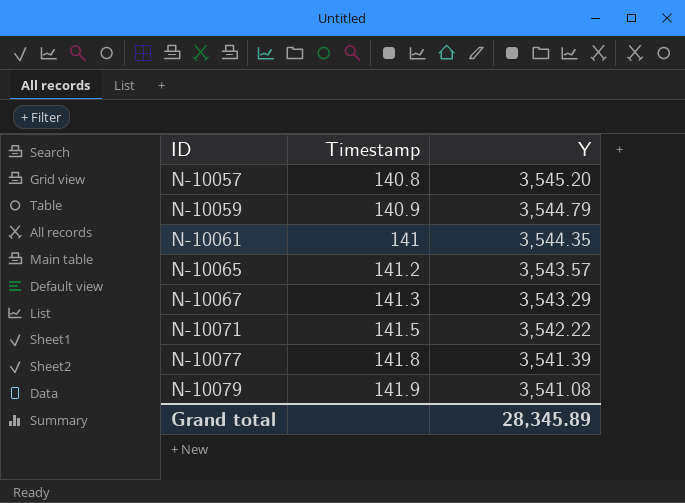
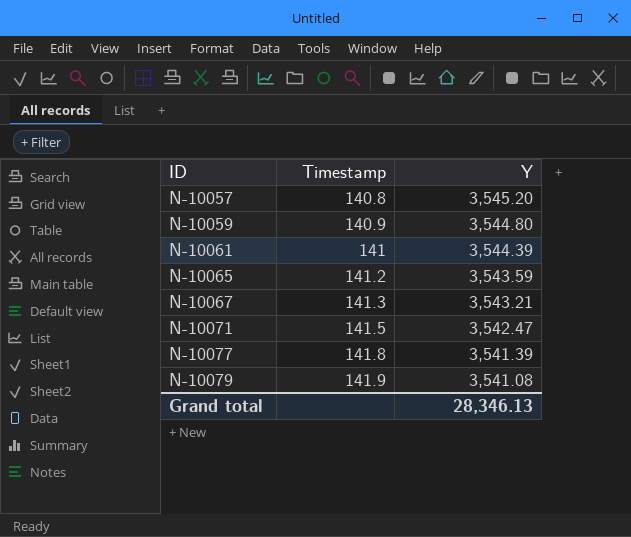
N-10059 | Y: 3,544.79 -> 3,544.80
N-10061 | Y: 3,544.35 -> 3,544.39
N-10065 | Y: 3,543.57 -> 3,543.59
N-10067 | Y: 3,543.29 -> 3,543.21
N-10071 | Y: 3,542.22 -> 3,542.47
Grand total | Y: 28,345.89 -> 28,346.13

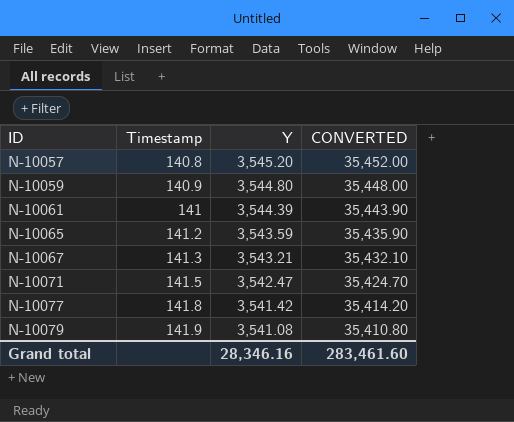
column CONVERTED | formula: none -> [Y] * 10
N-10077 | Y: 3,541.39 -> 3,541.42
Grand total | Y: 28,346.13 -> 28,346.16

